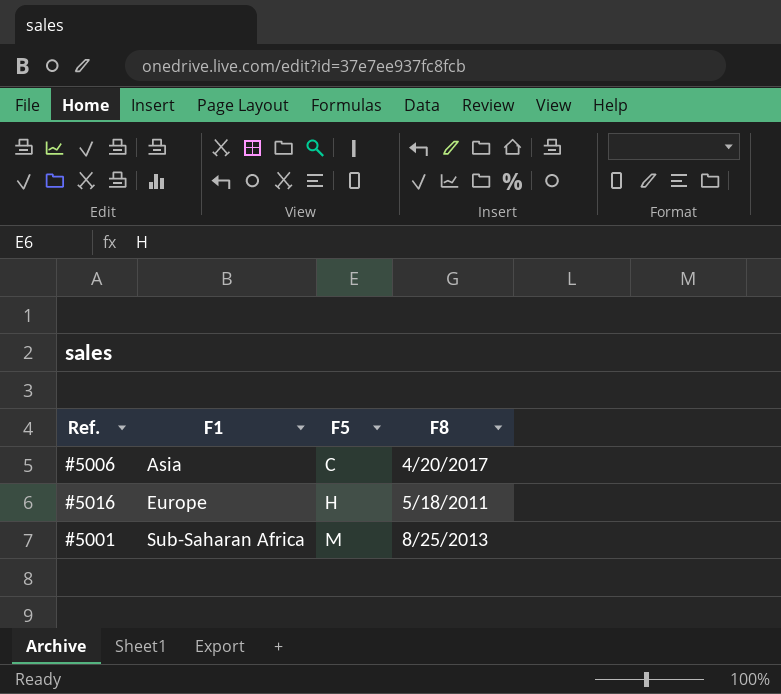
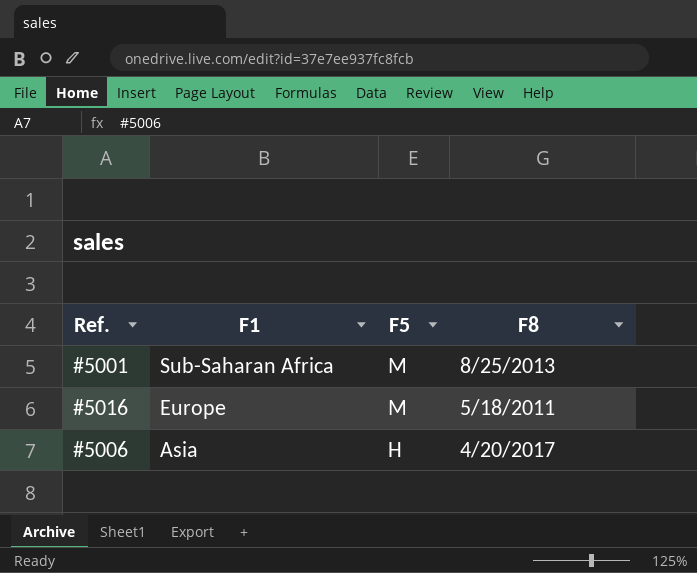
row order: F1 ascending -> F1 descending
#5016 | F5: H -> M
#5006 | F5: C -> H

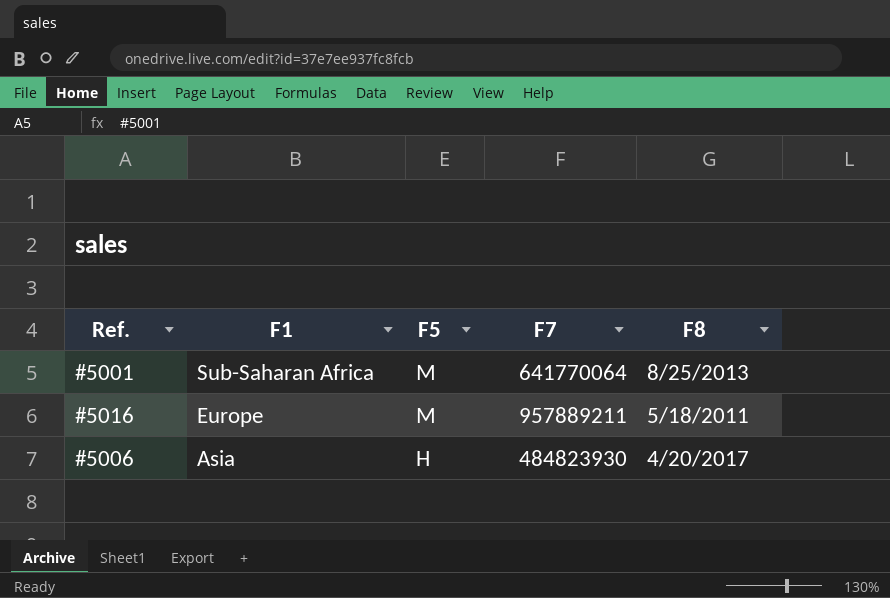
column F7 | position: none -> 4

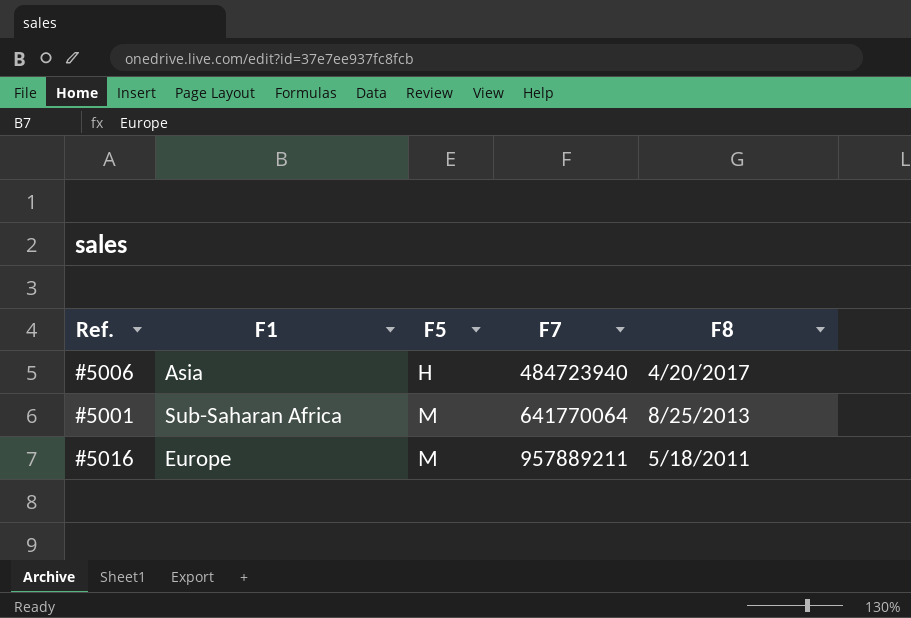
row order: F1 descending -> F5 ascending
#5006 | F7: 484823930 -> 484723940

